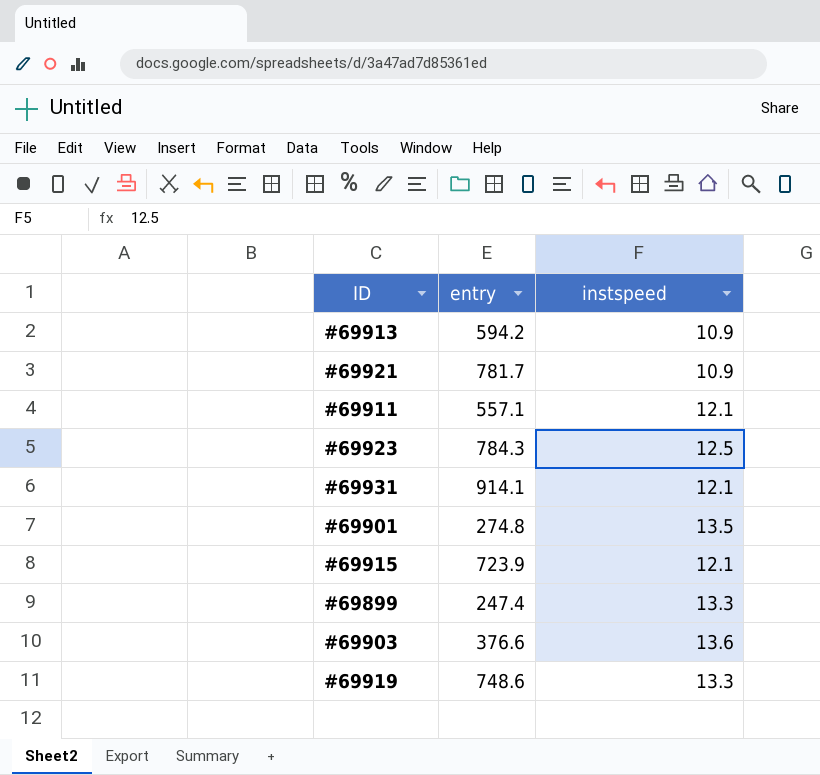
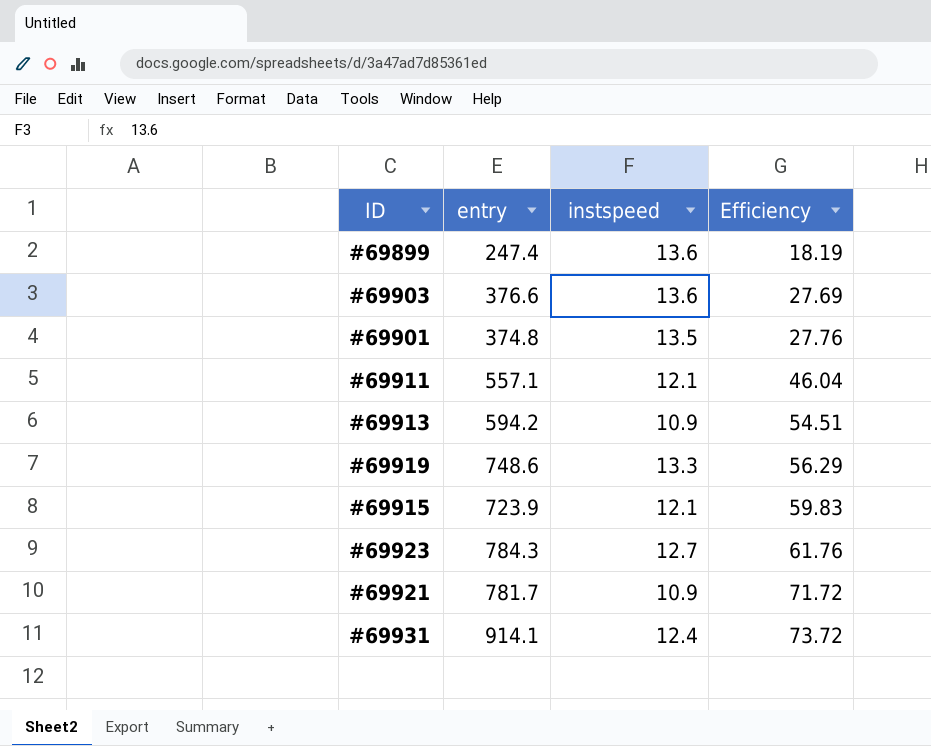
row order: none -> Efficiency ascending
column Efficiency | formula: none -> [entry] / [instspeed]
#69899 | instspeed: 13.3 -> 13.6
#69901 | entry: 274.8 -> 374.8
#69923 | instspeed: 12.5 -> 12.7
#69931 | instspeed: 12.1 -> 12.4

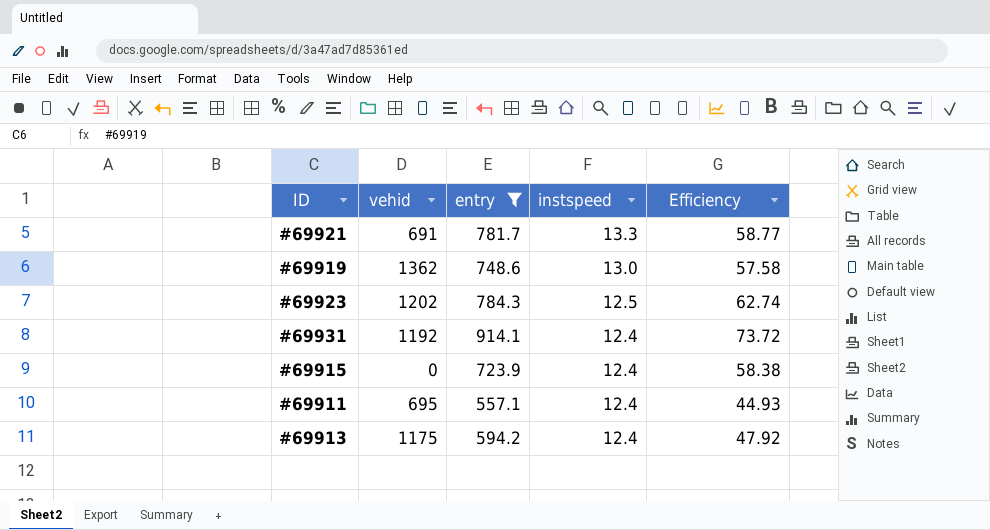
filter: none -> entry >= 557.1
row order: Efficiency ascending -> instspeed descending
column vehid | position: none -> 2
#69921 | instspeed: 10.9 -> 13.3
#69921 | Efficiency: 71.72 -> 58.77
#69919 | instspeed: 13.3 -> 13.0
#69919 | Efficiency: 56.29 -> 57.58
#69923 | instspeed: 12.7 -> 12.5
#69923 | Efficiency: 61.76 -> 62.74
#69915 | instspeed: 12.1 -> 12.4
#69915 | Efficiency: 59.83 -> 58.38
#69911 | instspeed: 12.1 -> 12.4
#69911 | Efficiency: 46.04 -> 44.93
#69913 | instspeed: 10.9 -> 12.4
#69913 | Efficiency: 54.51 -> 47.92

